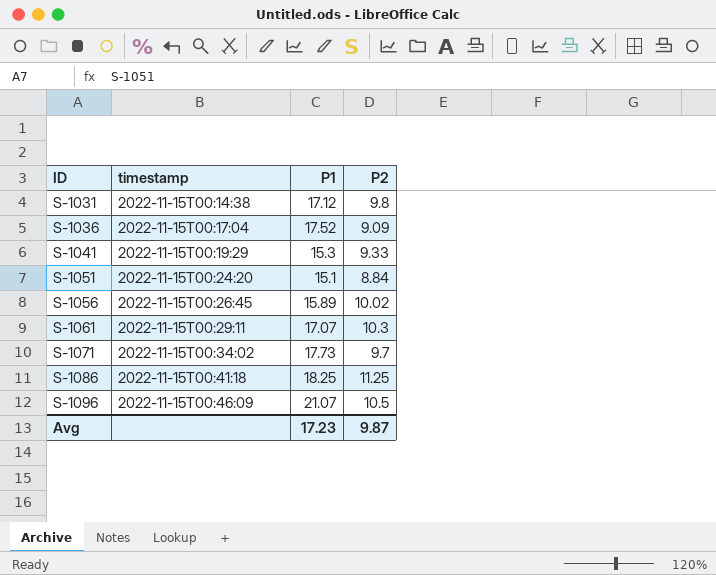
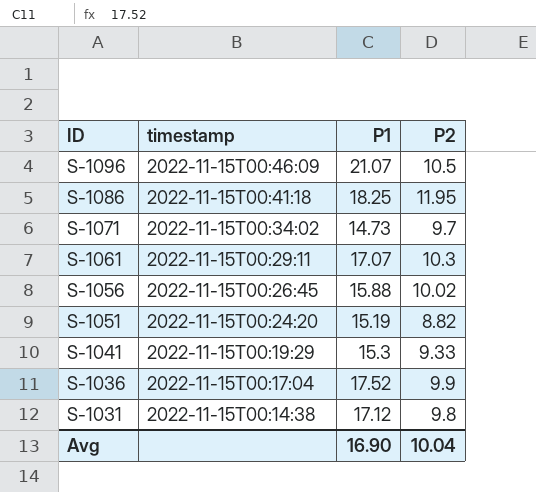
row order: ID ascending -> ID descending
S-1086 | P2: 11.25 -> 11.95
S-1071 | P1: 17.73 -> 14.73
S-1056 | P1: 15.89 -> 15.88
S-1051 | P1: 15.1 -> 15.19
S-1051 | P2: 8.84 -> 8.82
S-1036 | P2: 9.09 -> 9.9
Avg | P1: 17.23 -> 16.90
Avg | P2: 9.87 -> 10.04

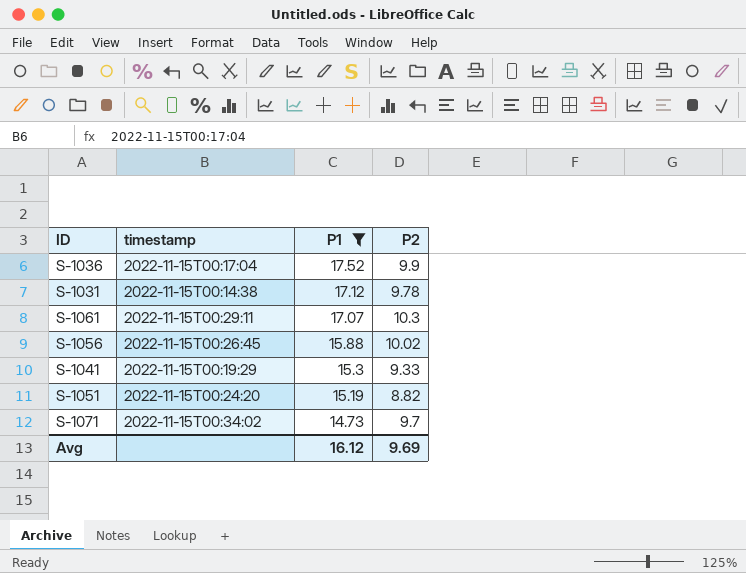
filter: none -> P1 <= 17.52
row order: ID descending -> P1 descending
S-1031 | P2: 9.8 -> 9.78
Avg | P1: 16.90 -> 16.12
Avg | P2: 10.04 -> 9.69

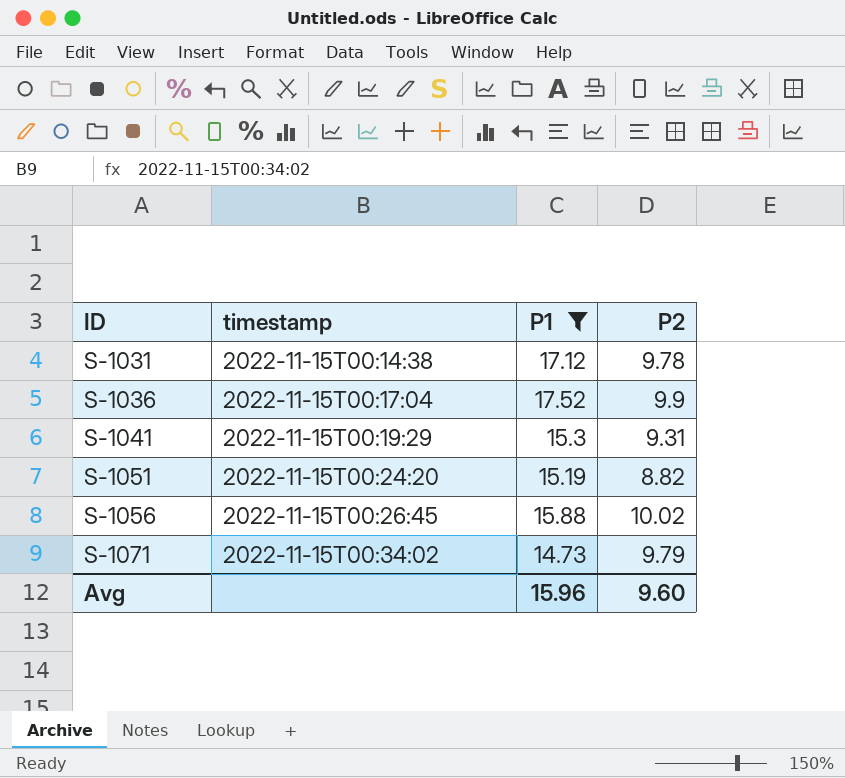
row order: P1 descending -> ID ascending
row S-1061: 2022-11-15T00:29:11 | 17.07 | 10.3 -> none
S-1041 | P2: 9.33 -> 9.31
S-1071 | P2: 9.7 -> 9.79
Avg | P1: 16.12 -> 15.96
Avg | P2: 9.69 -> 9.60

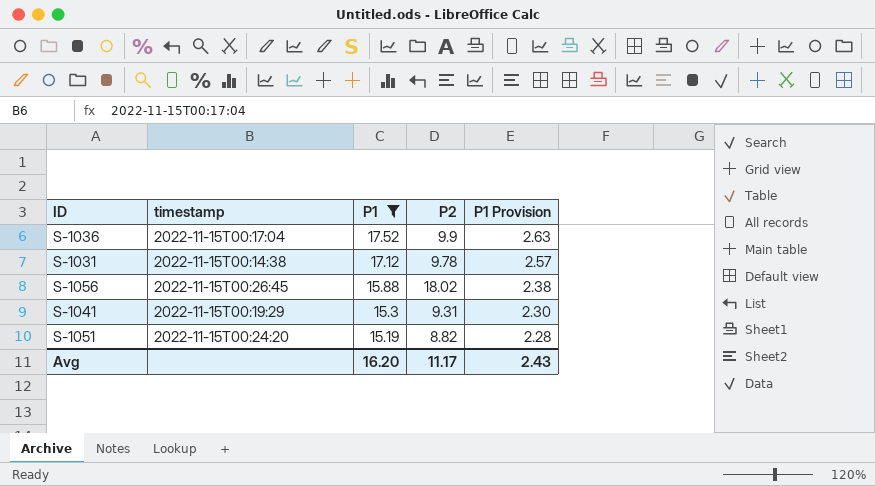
row order: ID ascending -> P1 descending
column P1 Provision | formula: none -> [P1] * 0.15
row S-1071: 2022-11-15T00:34:02 | 14.73 | 9.79 -> none
S-1056 | P2: 10.02 -> 18.02
Avg | P1: 15.96 -> 16.20
Avg | P2: 9.60 -> 11.17

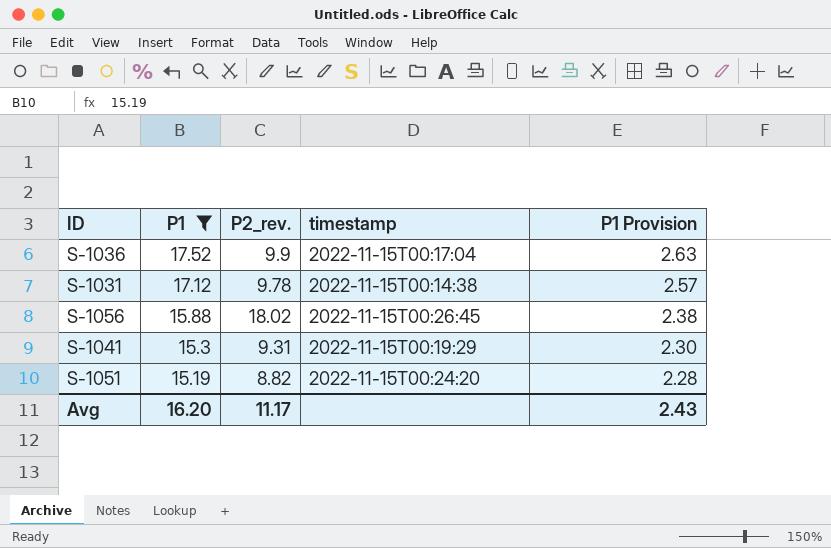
column name: P2 -> P2_rev.
column timestamp | position: 2 -> 4

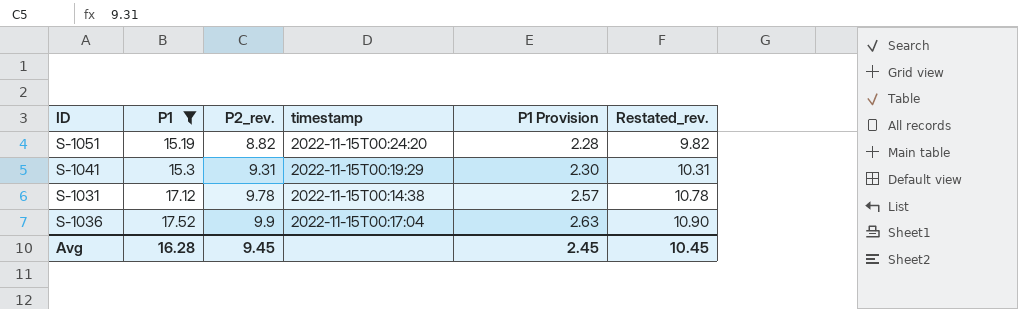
row order: P1 descending -> P1 ascending
column Restated_rev. | formula: none -> [P2_rev.] + 1
row S-1056: 15.88 | 18.02 | 2022-11-15T00:26:45 | 2.38 -> none
Avg | P1: 16.20 -> 16.28
Avg | P2_rev.: 11.17 -> 9.45
Avg | P1 Provision: 2.43 -> 2.45

